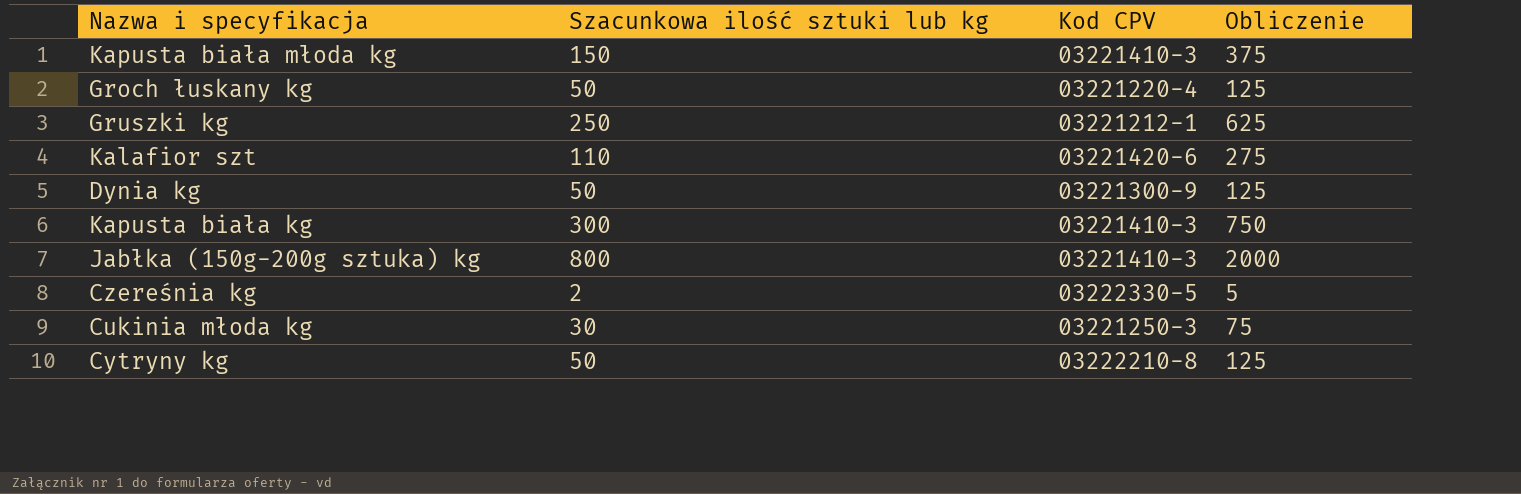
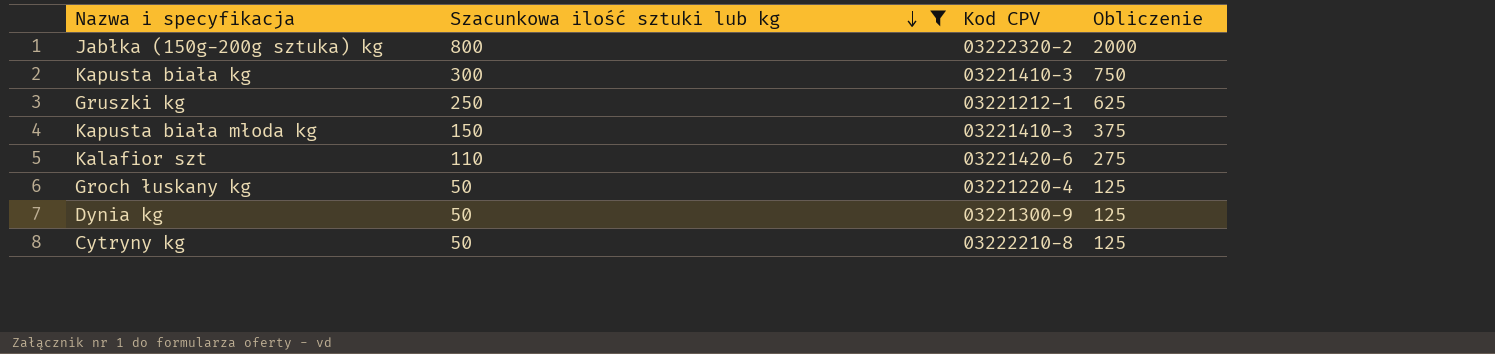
filter: none -> Szacunkowa ilość sztuki lub kg >= 50
row order: none -> Szacunkowa ilość sztuki lub kg descending
Jabłka (150g-200g sztuka) kg | Kod CPV: 03221410-3 -> 03222320-2

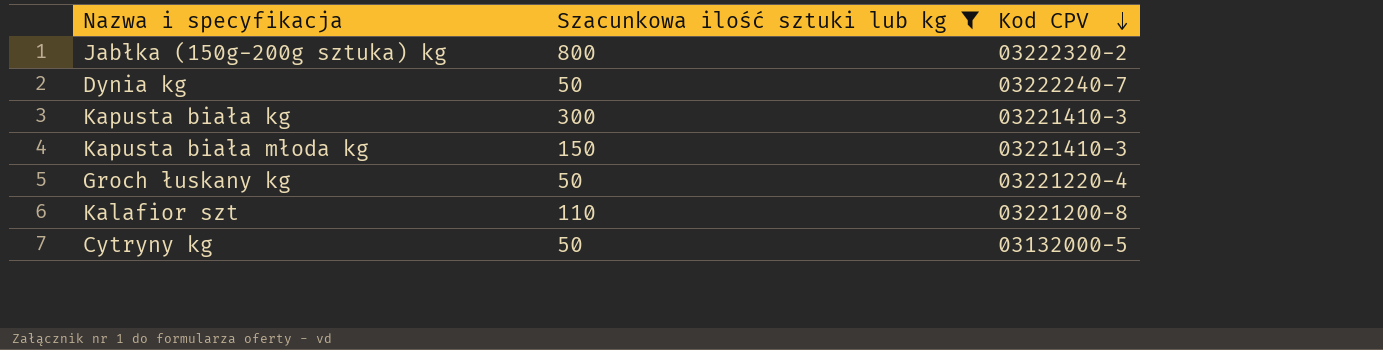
row order: Szacunkowa ilość sztuki lub kg descending -> Kod CPV descending
column Obliczenie | formula: [Szacunkowa ilość sztuki lub kg] * 2,5 -> none
row Gruszki kg: 250 | 03221212-1 | 625 -> none
Dynia kg | Kod CPV: 03221300-9 -> 03222240-7
Kalafior szt | Kod CPV: 03221420-6 -> 03221200-8
Cytryny kg | Kod CPV: 03222210-8 -> 03132000-5

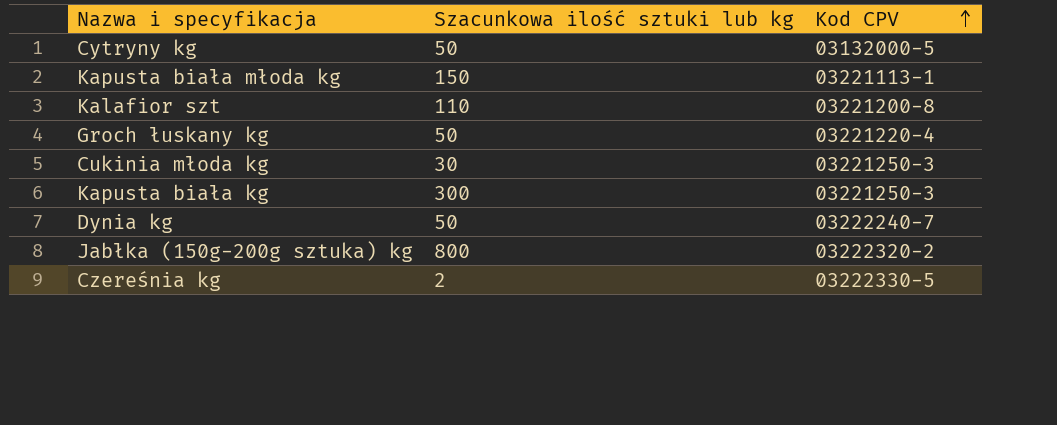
filter: Szacunkowa ilość sztuki lub kg >= 50 -> none
row order: Kod CPV descending -> Kod CPV ascending
Kapusta biała młoda kg | Kod CPV: 03221410-3 -> 03221113-1
Kapusta biała kg | Kod CPV: 03221410-3 -> 03221250-3

